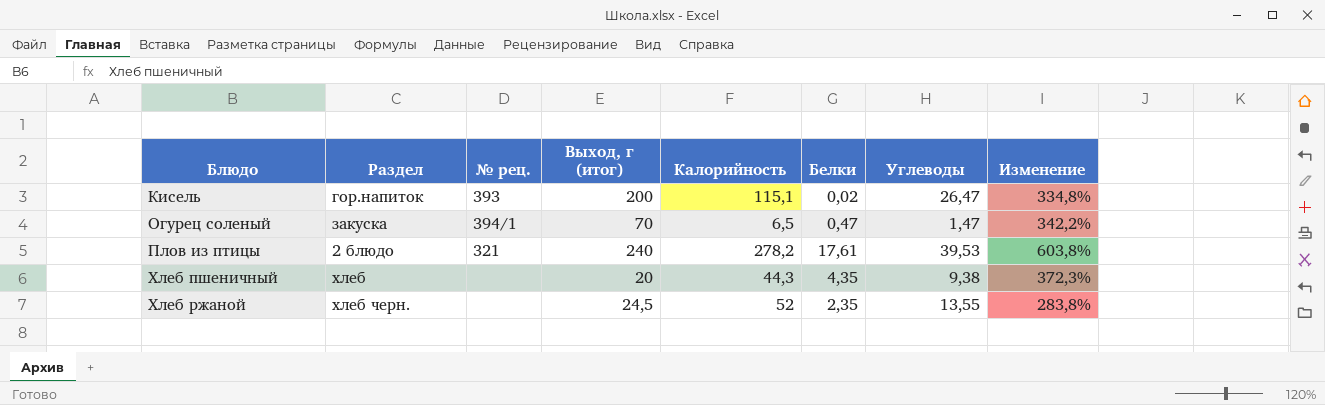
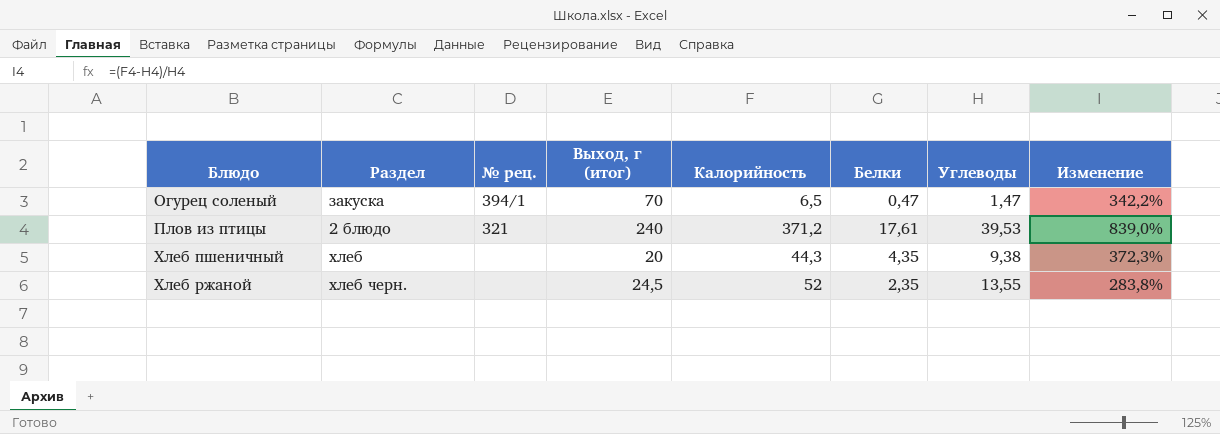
row Кисель: гор.напиток | 393 | 200 | 115,1 | 0,02 | 26,47 | 334,8% -> none
Плов из птицы | Калорийность: 278,2 -> 371,2
Плов из птицы | Изменение: 603,8% -> 839,0%

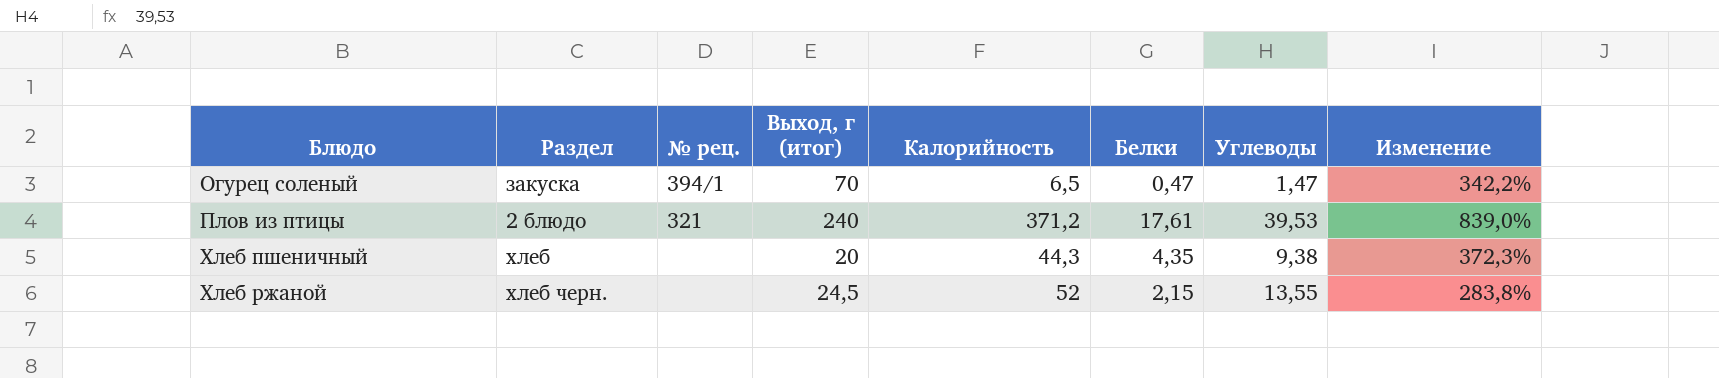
Хлеб ржаной | Белки: 2,35 -> 2,15

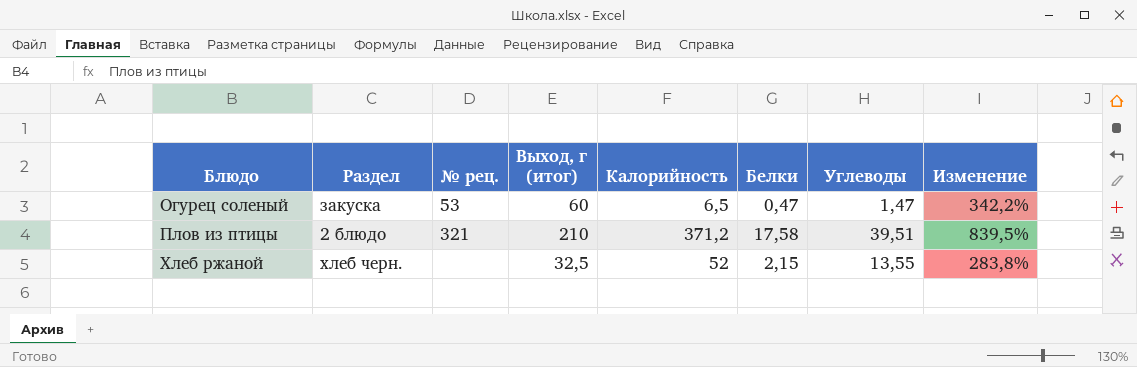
row Хлеб пшеничный: хлеб | none | 20 | 44,3 | 4,35 | 9,38 | 372,3% -> none
Огурец соленый | № рец.: 394/1 -> 53
Огурец соленый | Выход, г (итог): 70 -> 60
Плов из птицы | Выход, г (итог): 240 -> 210
Плов из птицы | Белки: 17,61 -> 17,58
Плов из птицы | Углеводы: 39,53 -> 39,51
Плов из птицы | Изменение: 839,0% -> 839,5%
Хлеб ржаной | Выход, г (итог): 24,5 -> 32,5

